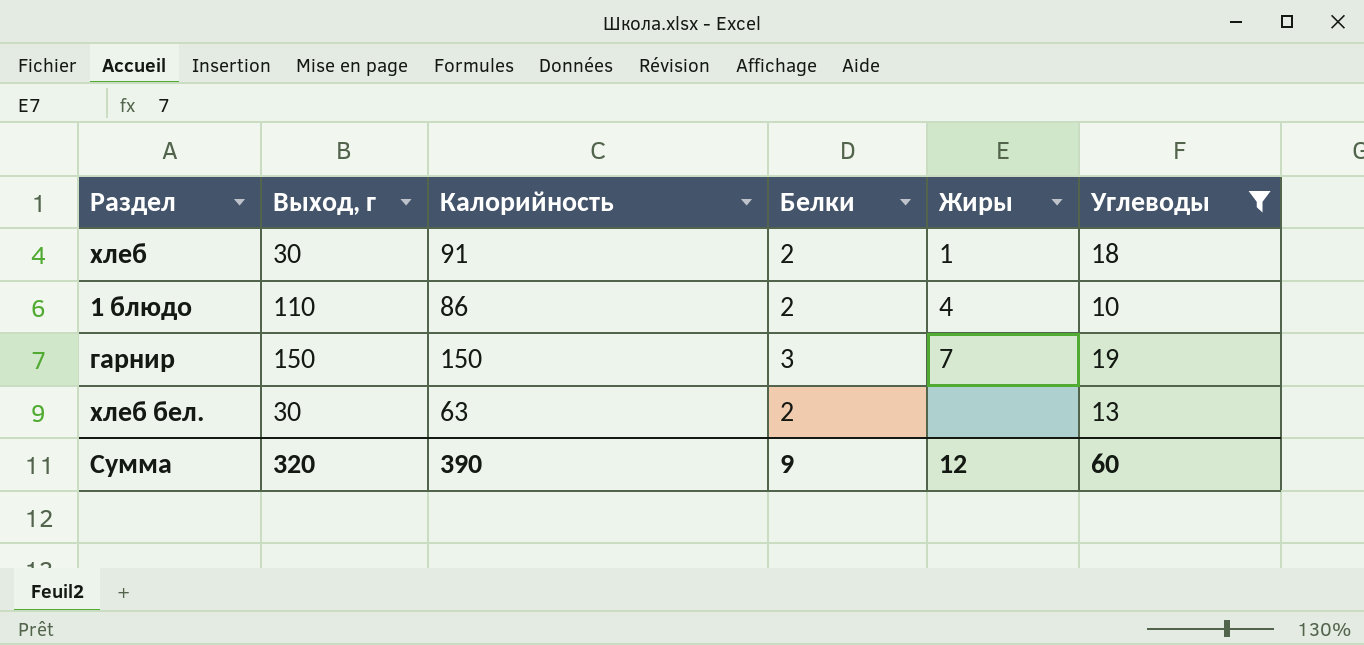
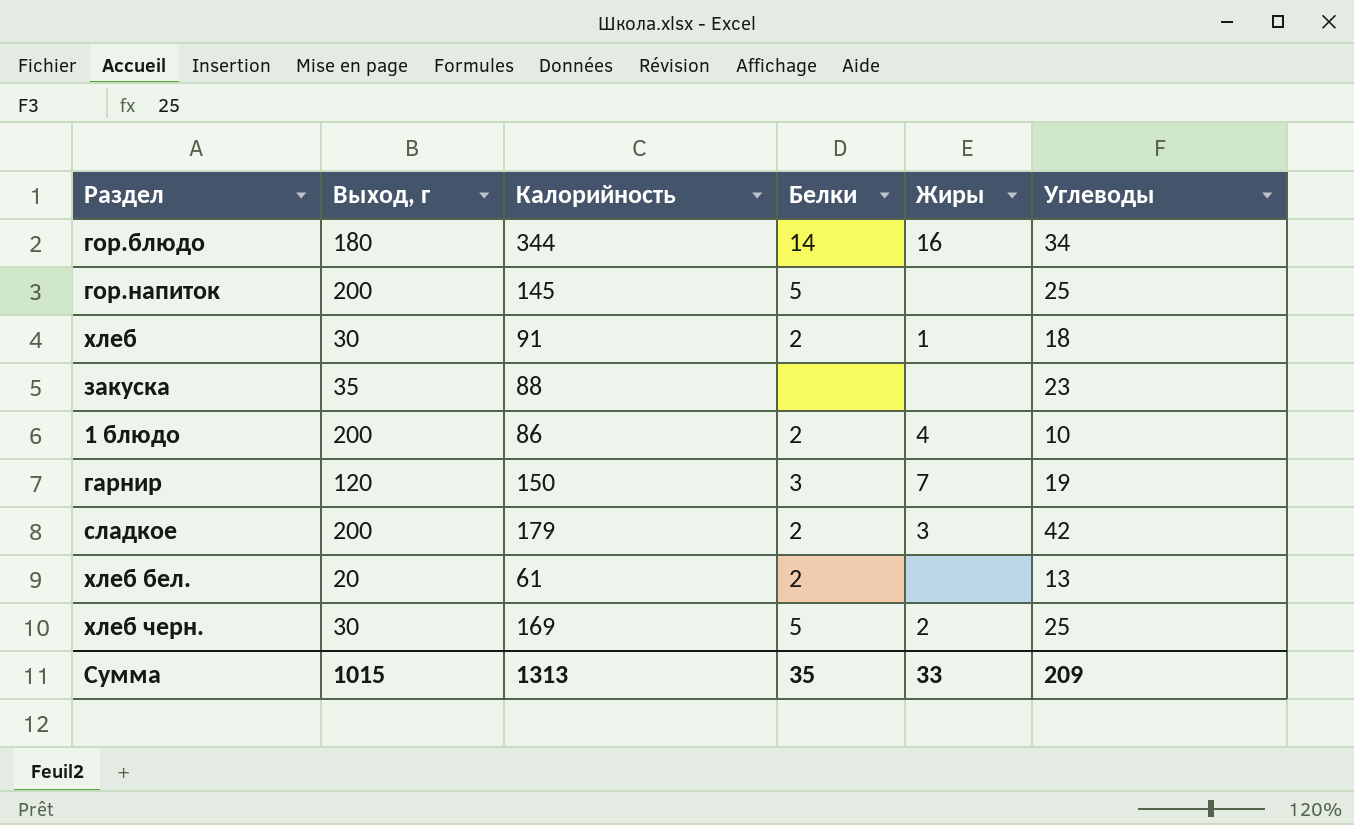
filter: Углеводы <= 19 -> none
1 блюдо | Выход, г: 110 -> 200
гарнир | Выход, г: 150 -> 120
хлеб бел. | Выход, г: 30 -> 20
хлеб бел. | Калорийность: 63 -> 61
Сумма | Выход, г: 320 -> 1015
Сумма | Калорийность: 390 -> 1313
Сумма | Белки: 9 -> 35
Сумма | Жиры: 12 -> 33
Сумма | Углеводы: 60 -> 209

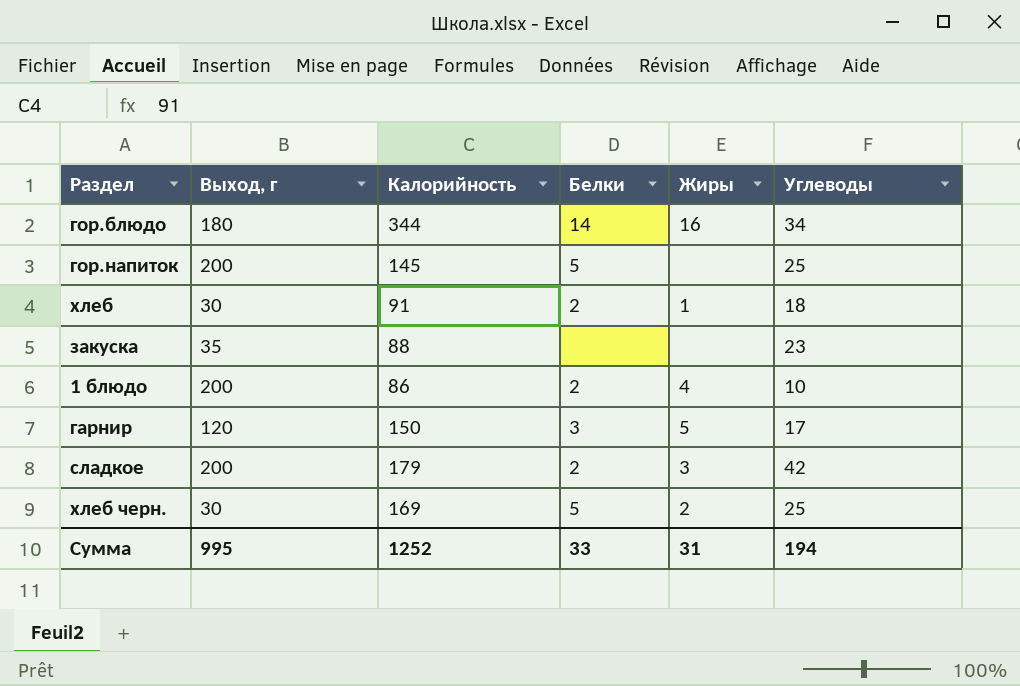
row хлеб бел.: 20 | 61 | 2 | none | 13 -> none
гарнир | Жиры: 7 -> 5
гарнир | Углеводы: 19 -> 17
Сумма | Выход, г: 1015 -> 995
Сумма | Калорийность: 1313 -> 1252
Сумма | Белки: 35 -> 33
Сумма | Жиры: 33 -> 31
Сумма | Углеводы: 209 -> 194

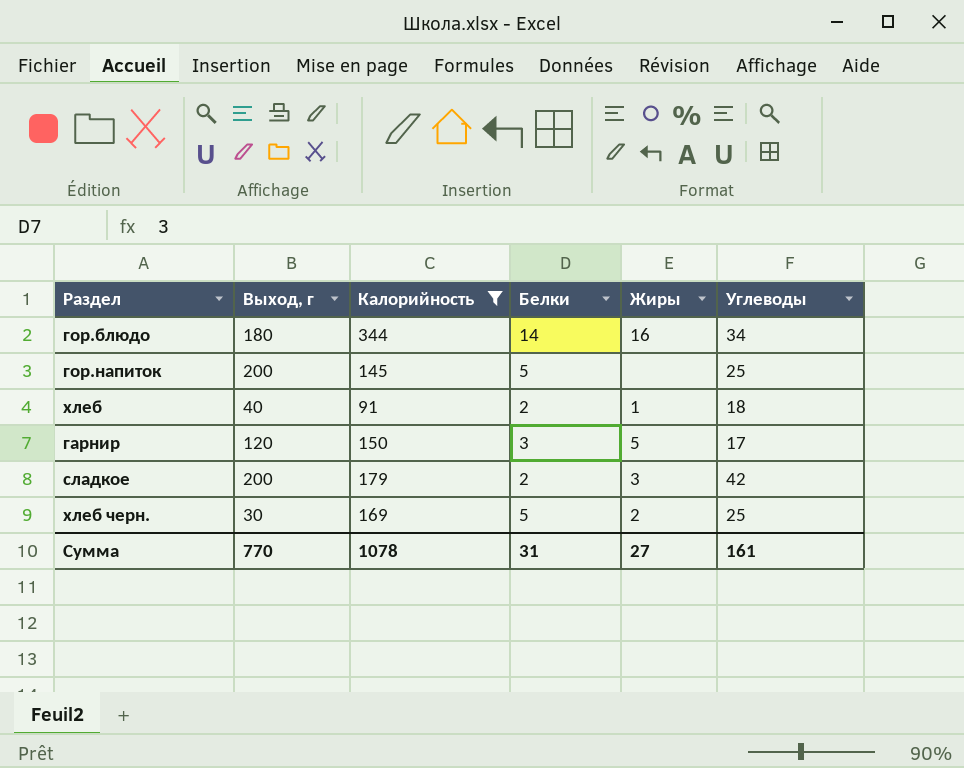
filter: none -> Калорийность >= 91
хлеб | Выход, г: 30 -> 40
Сумма | Выход, г: 995 -> 770
Сумма | Калорийность: 1252 -> 1078
Сумма | Белки: 33 -> 31
Сумма | Жиры: 31 -> 27
Сумма | Углеводы: 194 -> 161

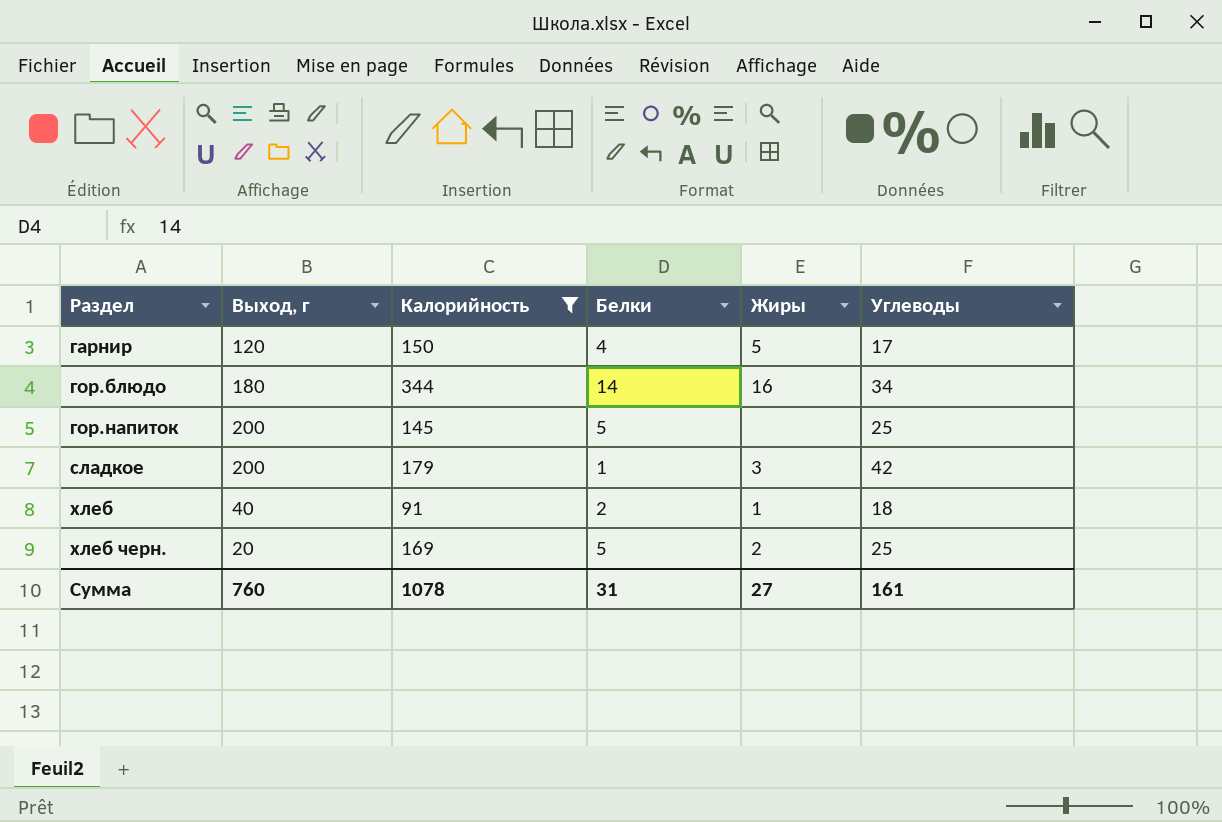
row order: none -> Раздел ascending
гарнир | Белки: 3 -> 4
сладкое | Белки: 2 -> 1
хлеб черн. | Выход, г: 30 -> 20
Сумма | Выход, г: 770 -> 760

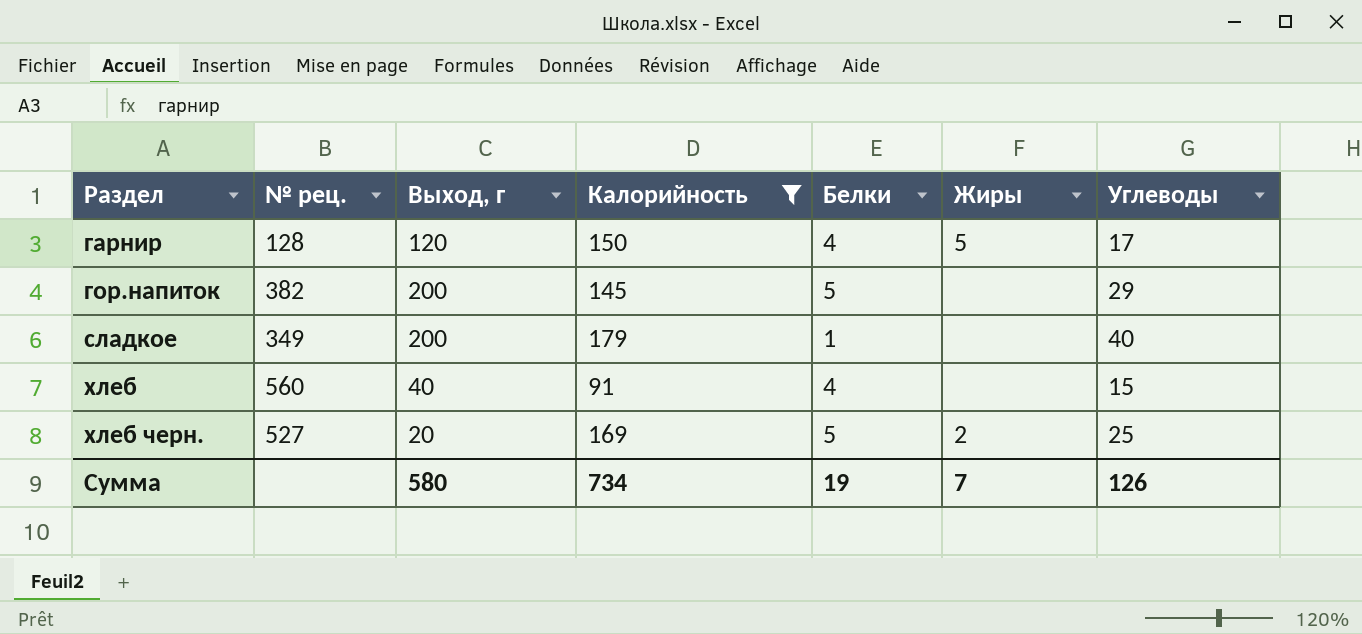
column № рец. | position: none -> 2
row гор.блюдо: 180 | 344 | 14 | 16 | 34 -> none
гор.напиток | Углеводы: 25 -> 29
сладкое | Жиры: 3 -> none
сладкое | Углеводы: 42 -> 40
хлеб | Белки: 2 -> 4
хлеб | Жиры: 1 -> none
хлеб | Углеводы: 18 -> 15
Сумма | Выход, г: 760 -> 580
Сумма | Калорийность: 1078 -> 734
Сумма | Белки: 31 -> 19
Сумма | Жиры: 27 -> 7
Сумма | Углеводы: 161 -> 126

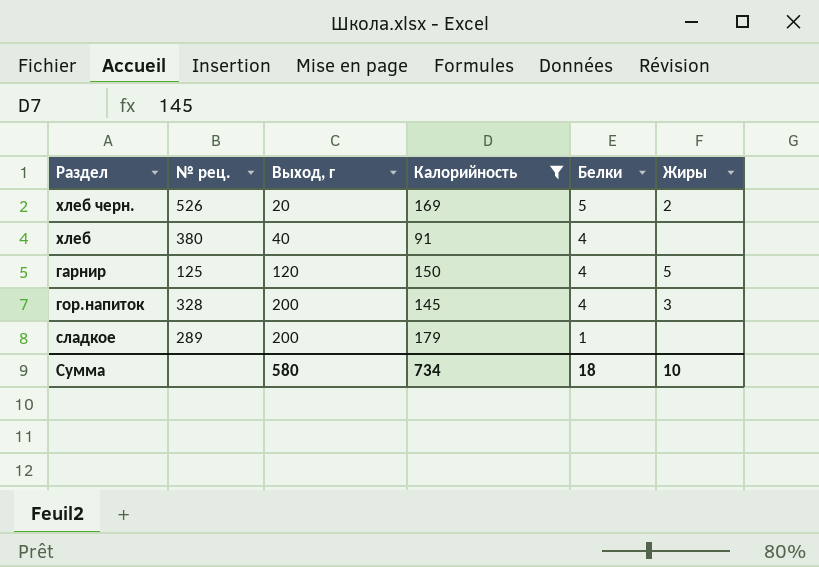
row order: Раздел ascending -> Выход, г ascending
column Углеводы | position: 7 -> none
хлеб черн. | № рец.: 527 -> 526
хлеб | № рец.: 560 -> 380
гарнир | № рец.: 128 -> 125
гор.напиток | № рец.: 382 -> 328
гор.напиток | Белки: 5 -> 4
гор.напиток | Жиры: none -> 3
сладкое | № рец.: 349 -> 289
Сумма | Белки: 19 -> 18
Сумма | Жиры: 7 -> 10

